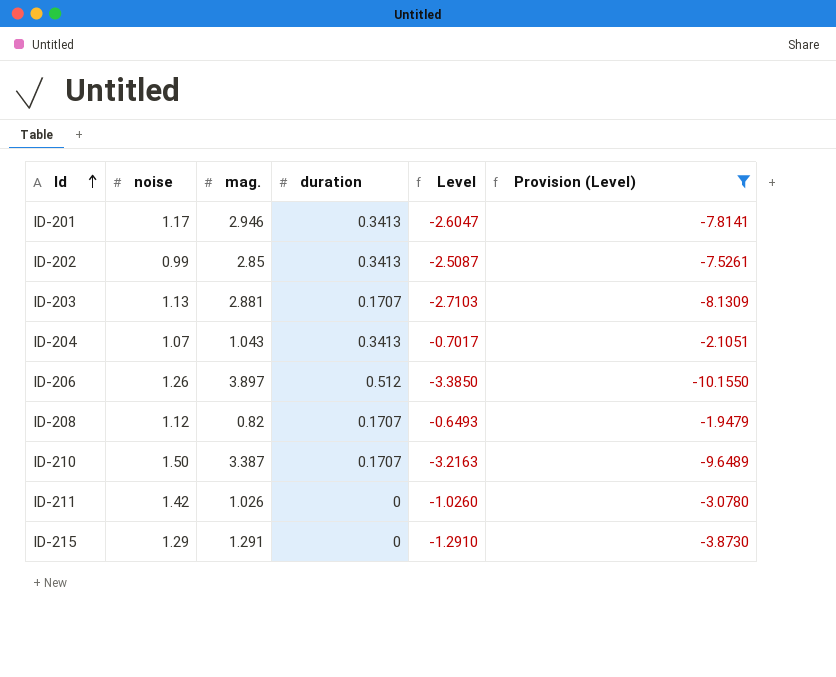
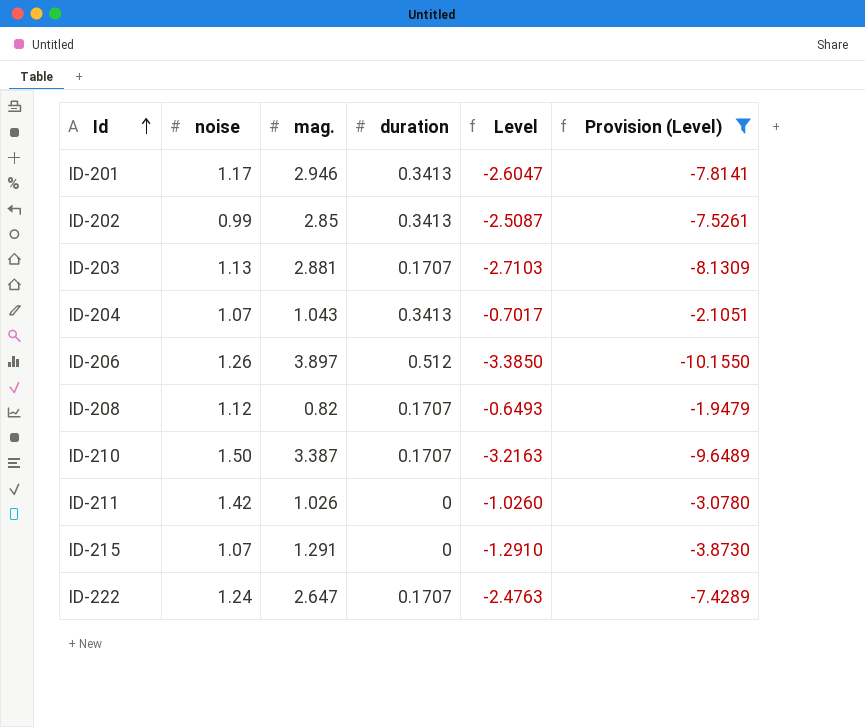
ID-215 | noise: 1.29 -> 1.07
row ID-222: none -> 1.24 | 2.647 | 0.1707 | -2.4763 | -7.4289

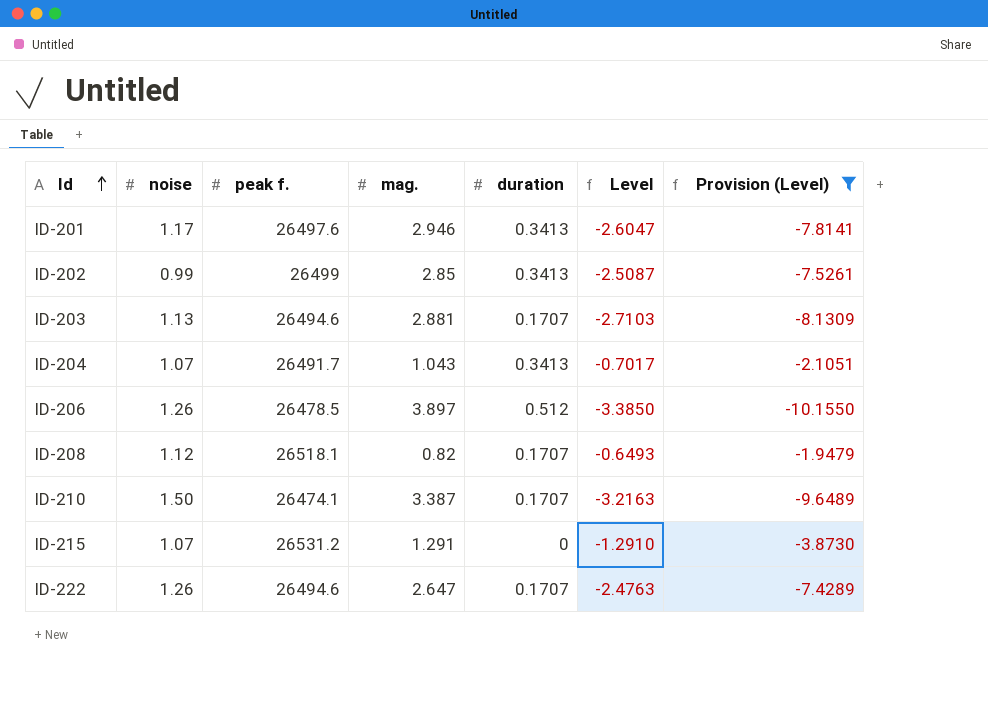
column peak f. | position: none -> 3
row ID-211: 1.42 | 1.026 | 0 | -1.0260 | -3.0780 -> none
ID-222 | noise: 1.24 -> 1.26

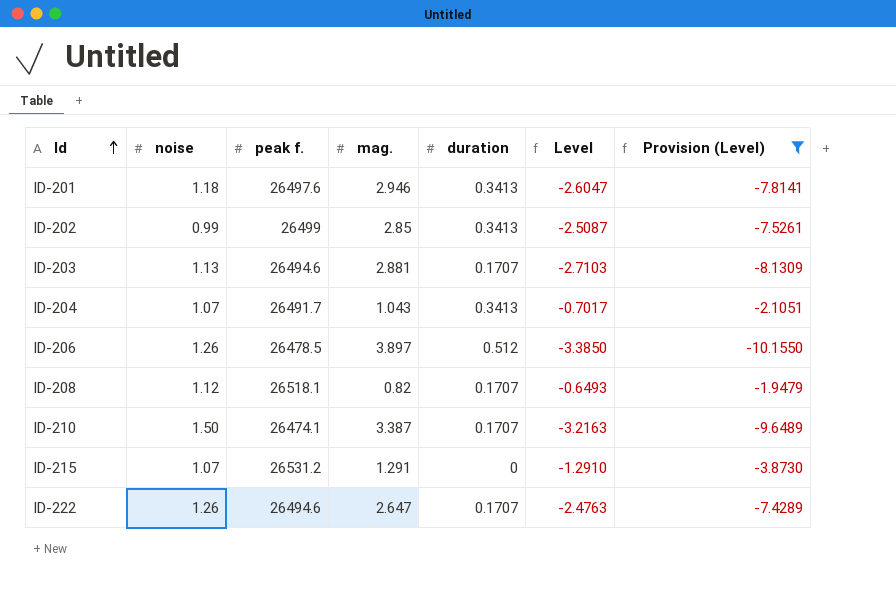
ID-201 | noise: 1.17 -> 1.18

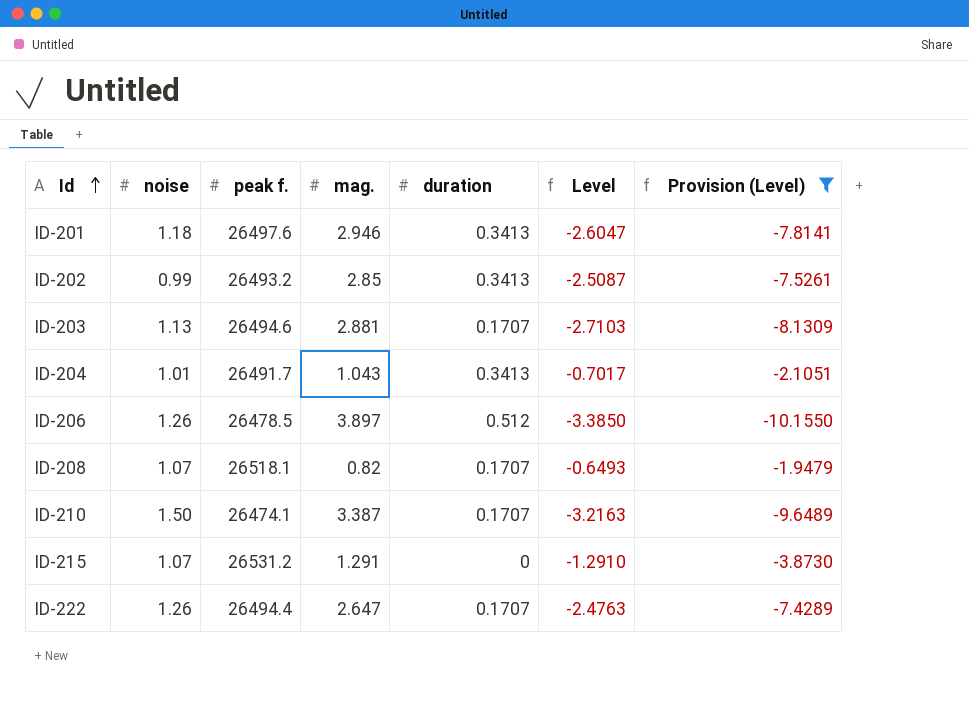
ID-202 | peak f.: 26499 -> 26493.2
ID-204 | noise: 1.07 -> 1.01
ID-208 | noise: 1.12 -> 1.07
ID-222 | peak f.: 26494.6 -> 26494.4

